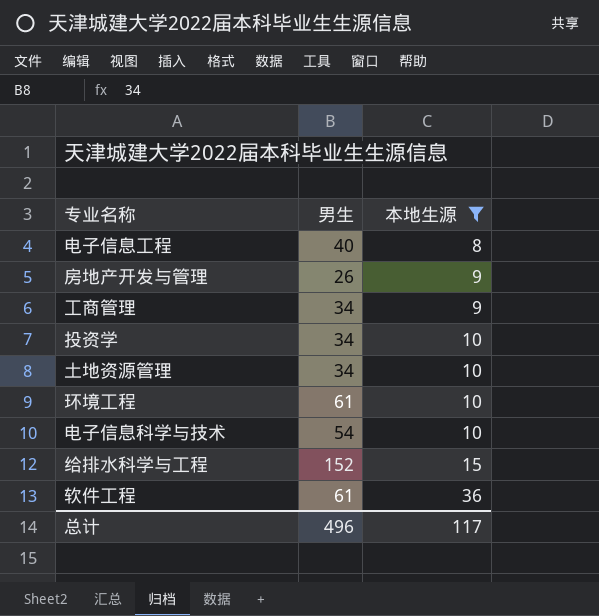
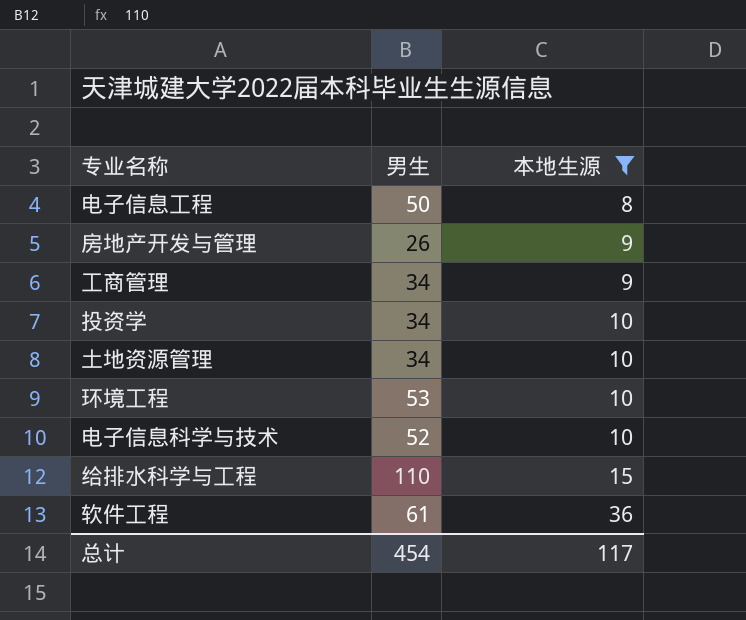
电子信息工程 | 男生: 40 -> 50
环境工程 | 男生: 61 -> 53
电子信息科学与技术 | 男生: 54 -> 52
给排水科学与工程 | 男生: 152 -> 110
总计 | 男生: 496 -> 454

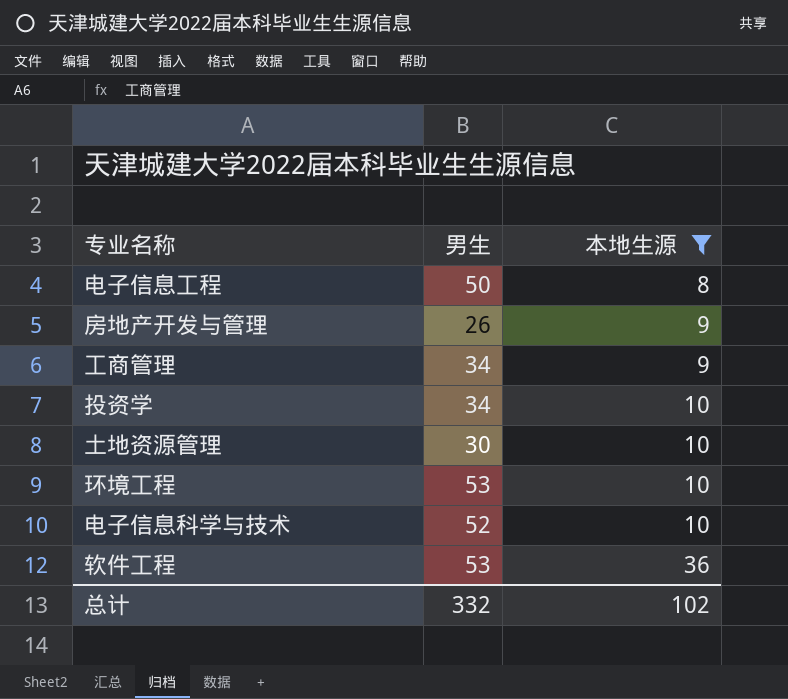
row 给排水科学与工程: 110 | 15 -> none
土地资源管理 | 男生: 34 -> 30
软件工程 | 男生: 61 -> 53
总计 | 男生: 454 -> 332
总计 | 本地生源: 117 -> 102

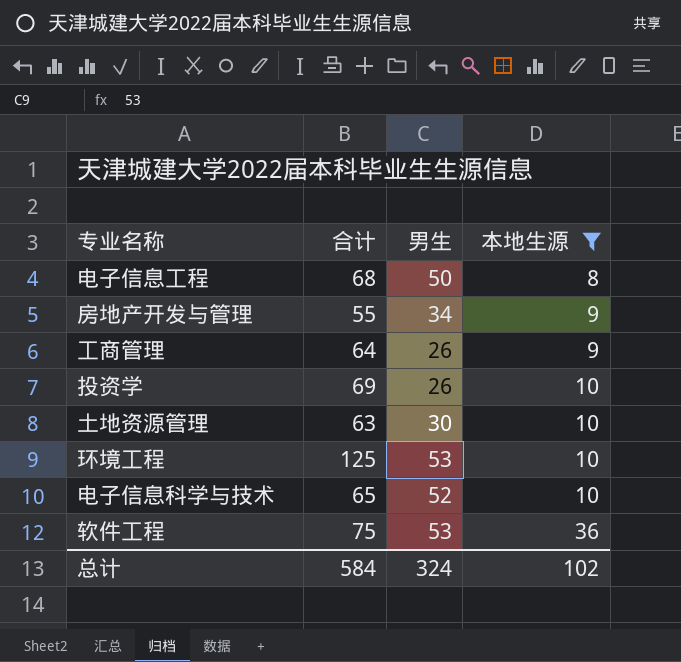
column 合计 | position: none -> 2
房地产开发与管理 | 男生: 26 -> 34
工商管理 | 男生: 34 -> 26
投资学 | 男生: 34 -> 26
总计 | 男生: 332 -> 324

